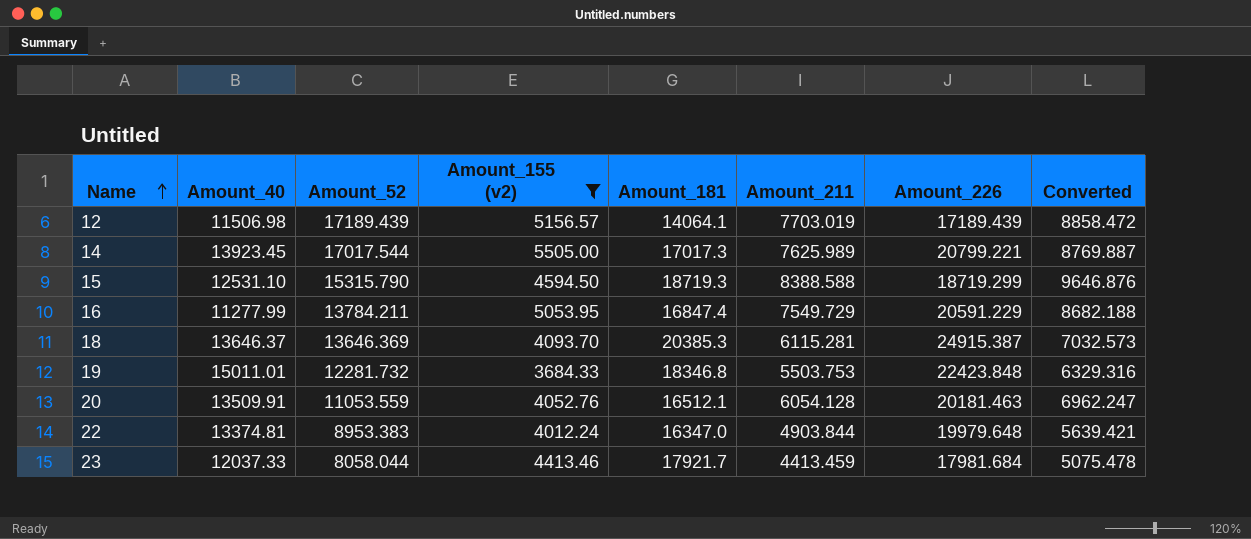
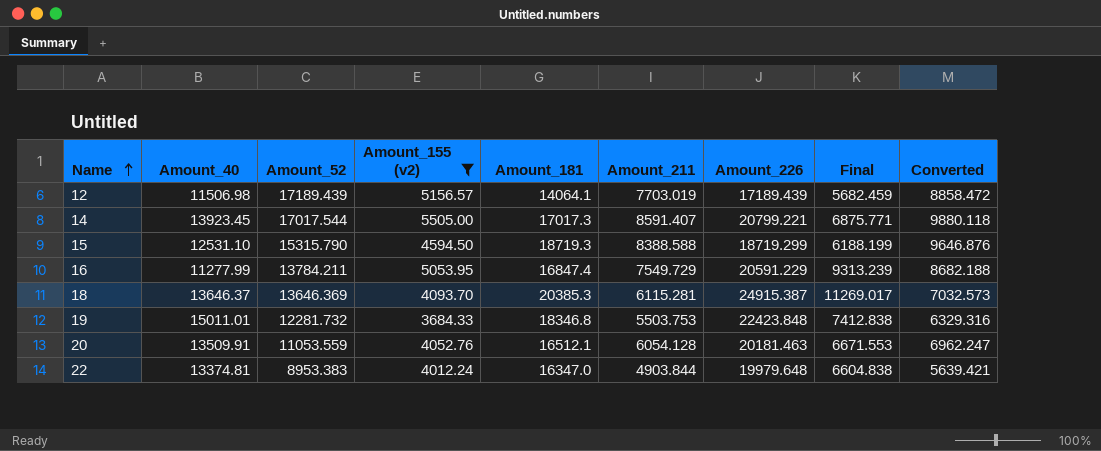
column Final | formula: none -> [Amount_226] - [Amount_40]
row 23: 12037.33 | 8058.044 | 4413.46 | 17921.7 | 4413.459 | 17981.684 | 5075.478 -> none
14 | Amount_211: 7625.989 -> 8591.407
14 | Converted: 8769.887 -> 9880.118

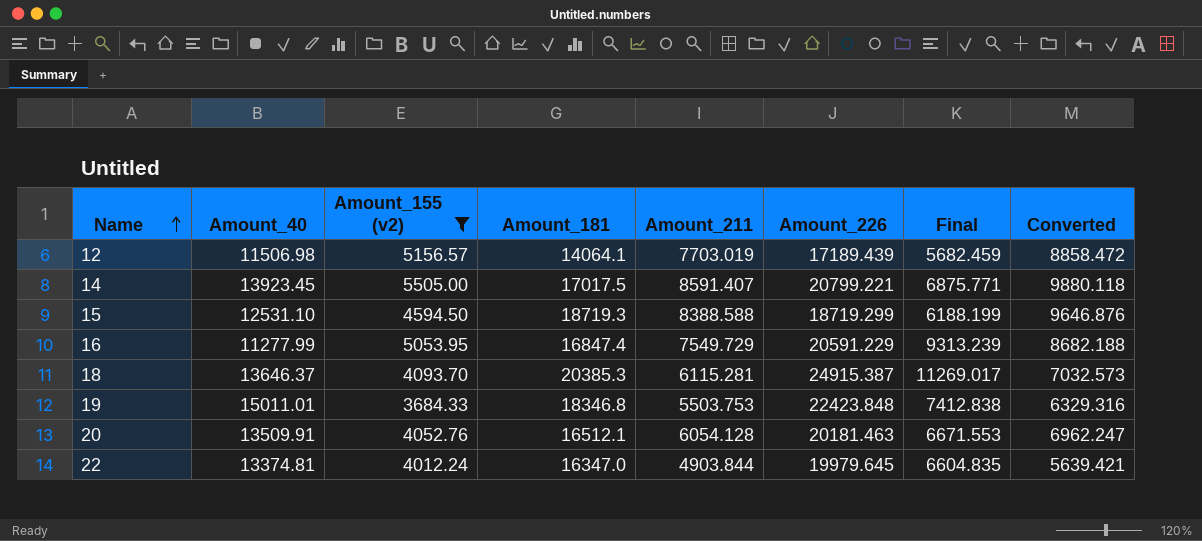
column Amount_52 | position: 3 -> none
14 | Amount_181: 17017.3 -> 17017.5
22 | Amount_226: 19979.648 -> 19979.645
22 | Final: 6604.838 -> 6604.835

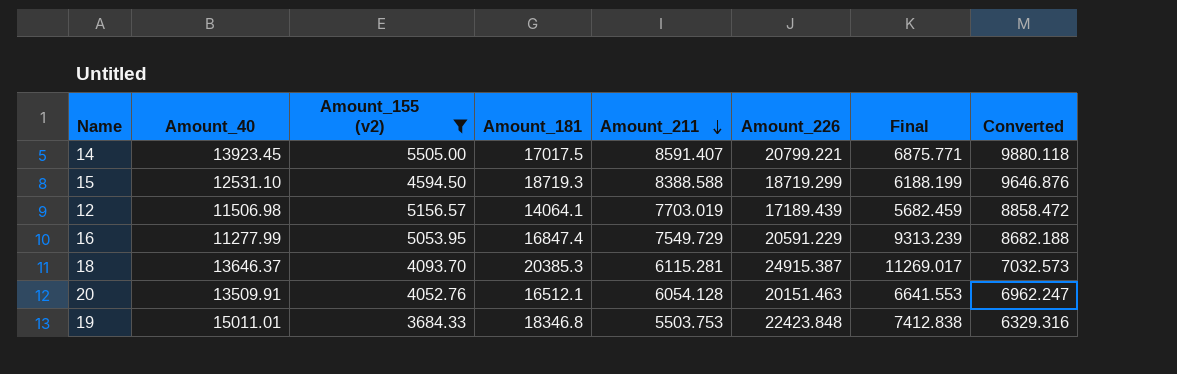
row order: Name ascending -> Amount_211 descending
row 22: 13374.81 | 4012.24 | 16347.0 | 4903.844 | 19979.645 | 6604.835 | 5639.421 -> none
20 | Amount_226: 20181.463 -> 20151.463
20 | Final: 6671.553 -> 6641.553

